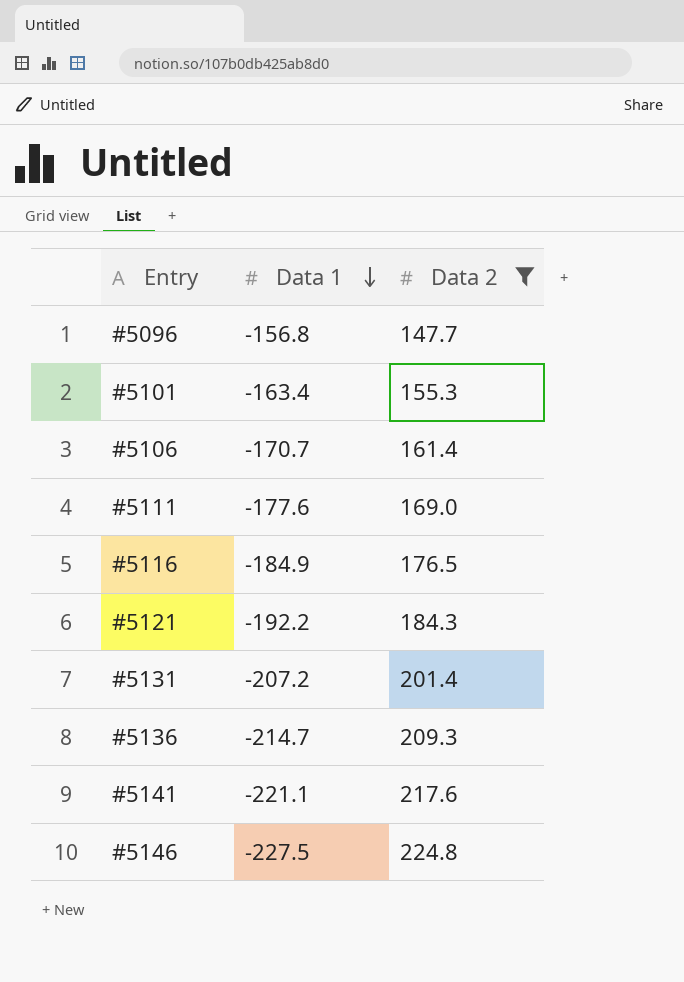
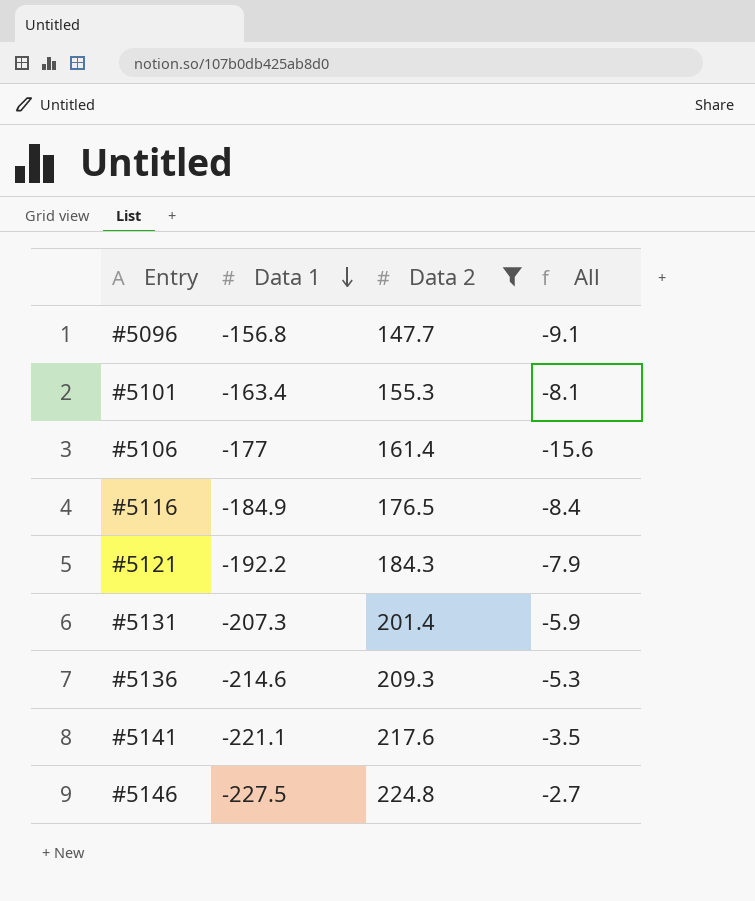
column All | formula: none -> [Data 1] + [Data 2]
row #5111: -177.6 | 169.0 -> none
#5106 | Data 1: -170.7 -> -177
#5131 | Data 1: -207.2 -> -207.3
#5136 | Data 1: -214.7 -> -214.6

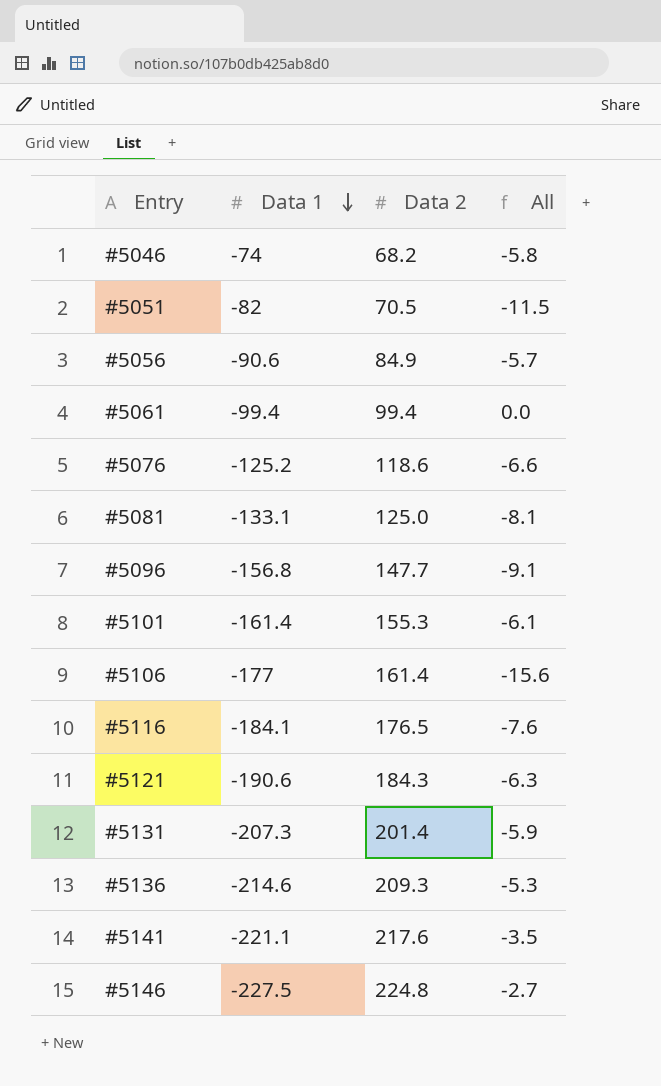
filter: Data 2 >= 147.7 -> none
#5101 | Data 1: -163.4 -> -161.4
#5101 | All: -8.1 -> -6.1
#5116 | Data 1: -184.9 -> -184.1
#5116 | All: -8.4 -> -7.6
#5121 | Data 1: -192.2 -> -190.6
#5121 | All: -7.9 -> -6.3

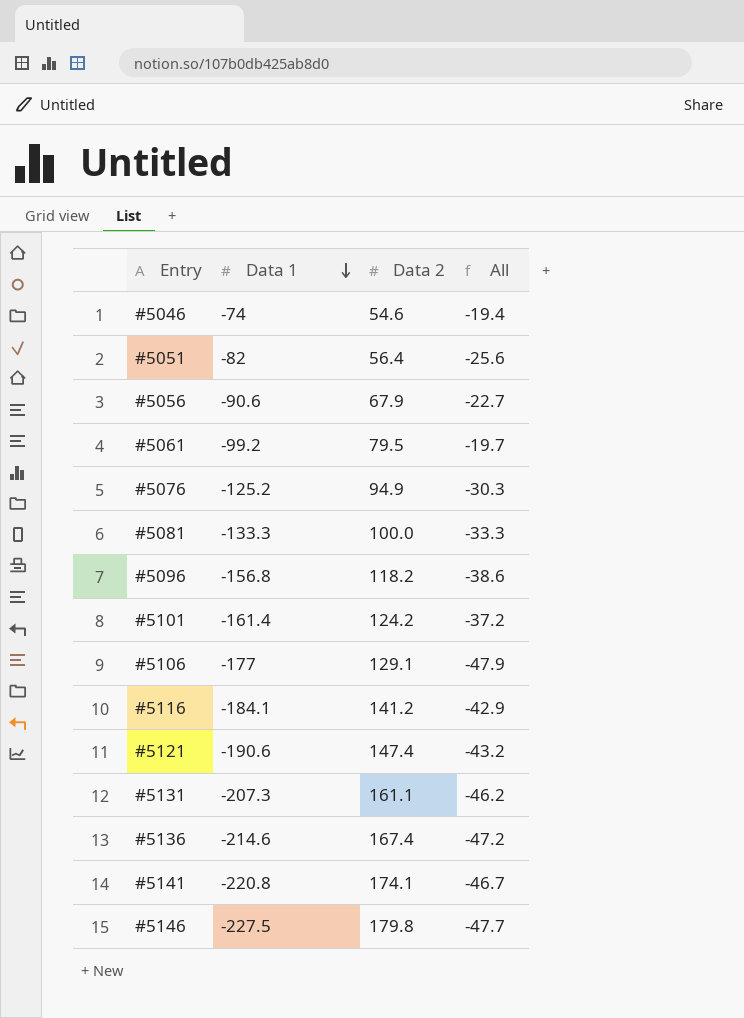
#5046 | Data 2: 68.2 -> 54.6
#5046 | All: -5.8 -> -19.4
#5051 | Data 2: 70.5 -> 56.4
#5051 | All: -11.5 -> -25.6
#5056 | Data 2: 84.9 -> 67.9
#5056 | All: -5.7 -> -22.7
#5061 | Data 1: -99.4 -> -99.2
#5061 | Data 2: 99.4 -> 79.5
#5061 | All: 0.0 -> -19.7
#5076 | Data 2: 118.6 -> 94.9
#5076 | All: -6.6 -> -30.3
#5081 | Data 1: -133.1 -> -133.3
#5081 | Data 2: 125.0 -> 100.0
#5081 | All: -8.1 -> -33.3
#5096 | Data 2: 147.7 -> 118.2
#5096 | All: -9.1 -> -38.6
#5101 | Data 2: 155.3 -> 124.2
#5101 | All: -6.1 -> -37.2
#5106 | Data 2: 161.4 -> 129.1
#5106 | All: -15.6 -> -47.9
#5116 | Data 2: 176.5 -> 141.2
#5116 | All: -7.6 -> -42.9
#5121 | Data 2: 184.3 -> 147.4
#5121 | All: -6.3 -> -43.2
#5131 | Data 2: 201.4 -> 161.1
#5131 | All: -5.9 -> -46.2
#5136 | Data 2: 209.3 -> 167.4
#5136 | All: -5.3 -> -47.2
#5141 | Data 1: -221.1 -> -220.8
#5141 | Data 2: 217.6 -> 174.1
#5141 | All: -3.5 -> -46.7
#5146 | Data 2: 224.8 -> 179.8
#5146 | All: -2.7 -> -47.7

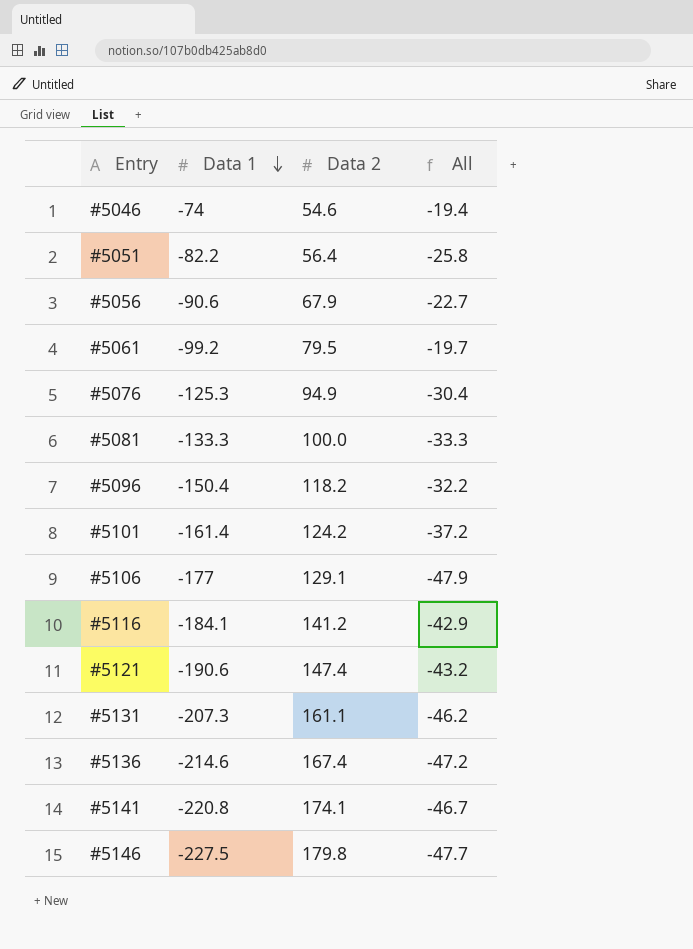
#5051 | Data 1: -82 -> -82.2
#5051 | All: -25.6 -> -25.8
#5076 | Data 1: -125.2 -> -125.3
#5076 | All: -30.3 -> -30.4
#5096 | Data 1: -156.8 -> -150.4
#5096 | All: -38.6 -> -32.2

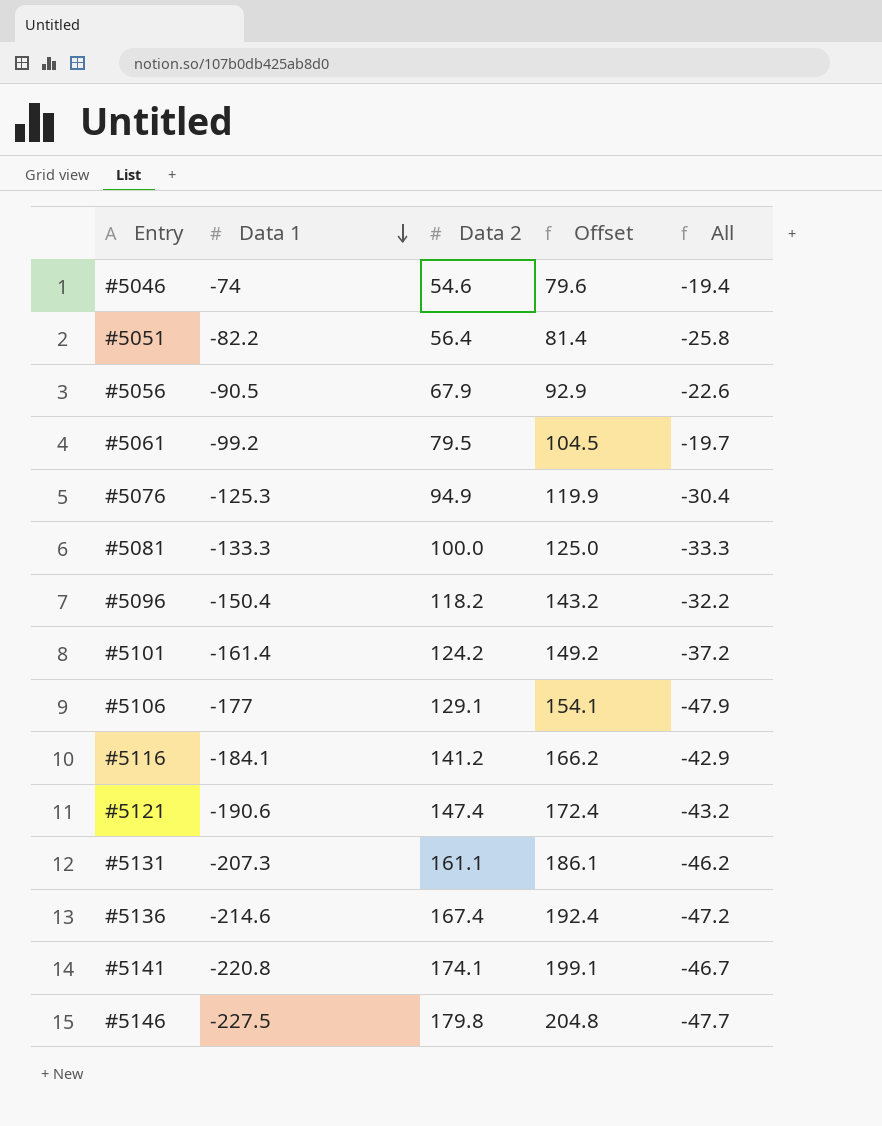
column Offset | formula: none -> [Data 2] + 25
#5056 | Data 1: -90.6 -> -90.5
#5056 | All: -22.7 -> -22.6

